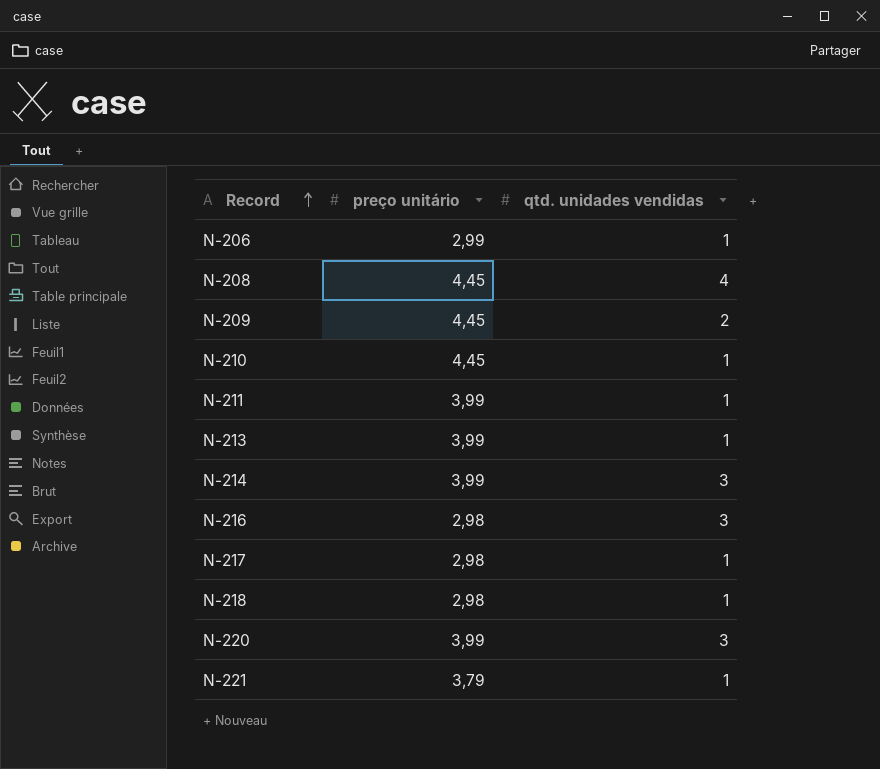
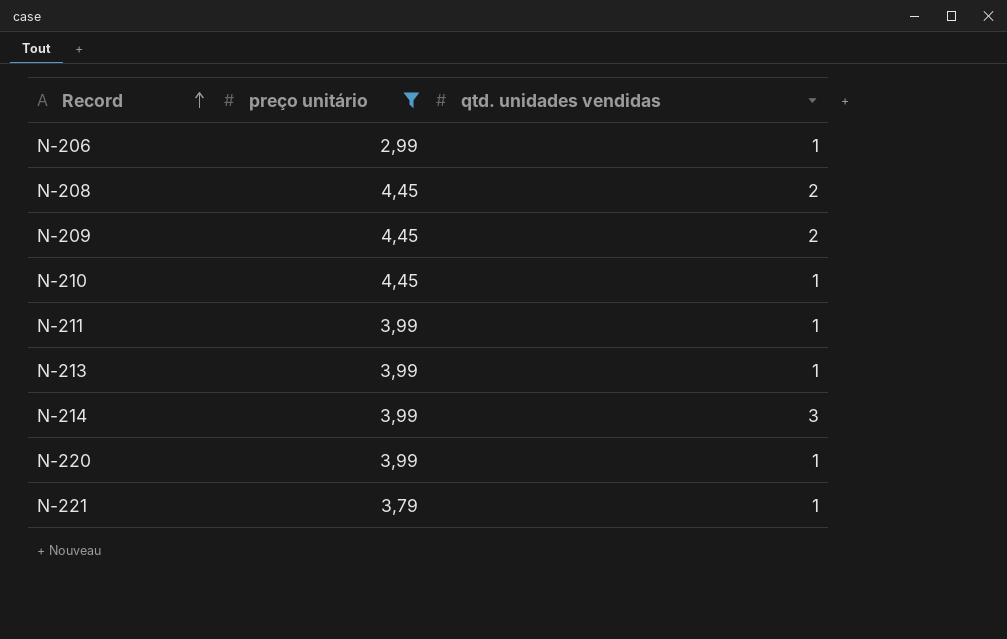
filter: none -> preço unitário != 2,98
N-208 | qtd. unidades vendidas: 4 -> 2
N-220 | qtd. unidades vendidas: 3 -> 1

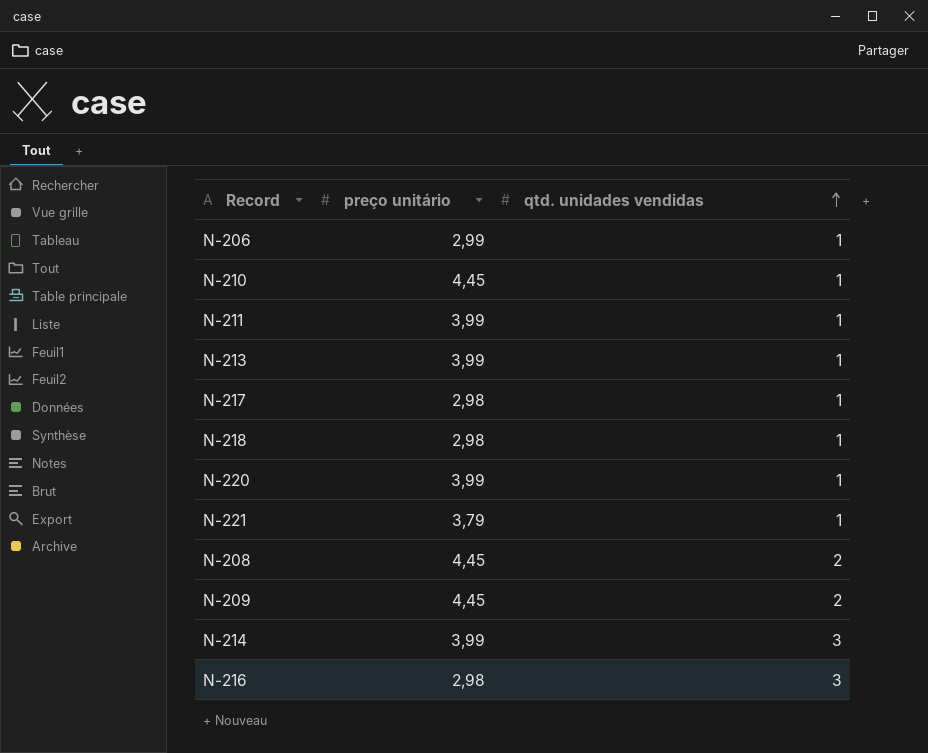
filter: preço unitário != 2,98 -> none
row order: Record ascending -> qtd. unidades vendidas ascending

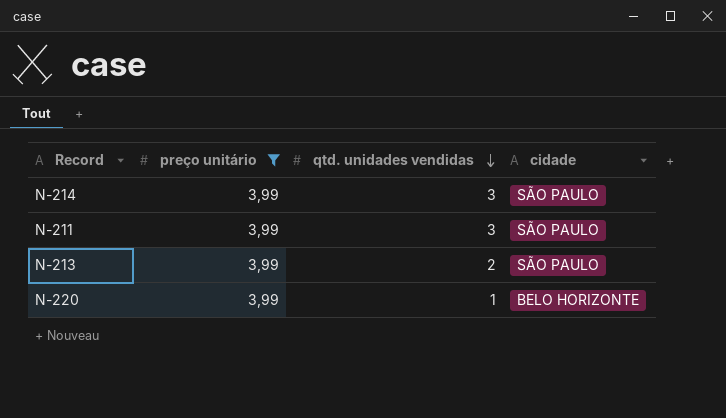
filter: none -> preço unitário = 3,99
row order: qtd. unidades vendidas ascending -> qtd. unidades vendidas descending
column cidade | position: none -> 4
N-211 | qtd. unidades vendidas: 1 -> 3
N-213 | qtd. unidades vendidas: 1 -> 2

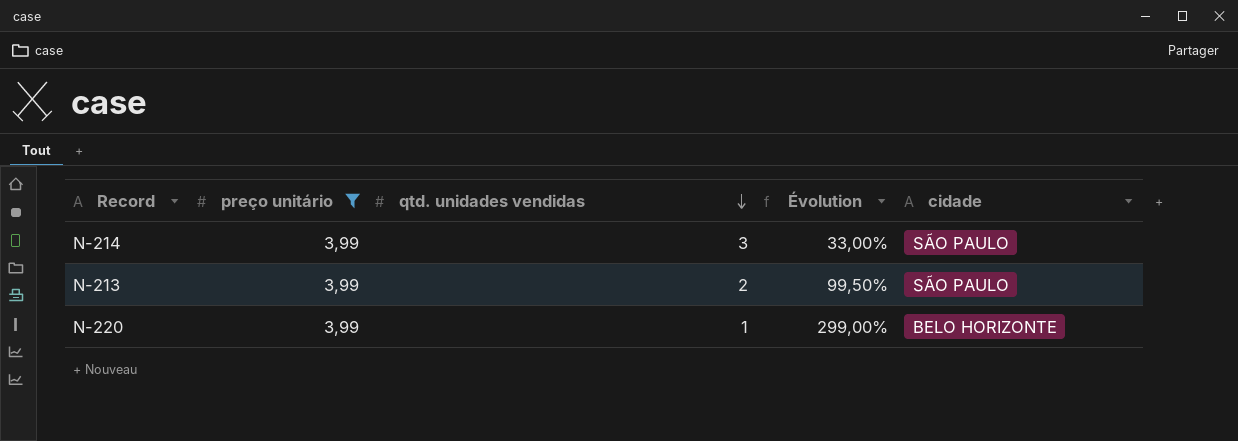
column Évolution | formula: none -> ([preço unitário] - [qtd. unidades vendidas]) / [qtd. unidades vendidas]
row N-211: 3,99 | 3 | SÃO PAULO -> none

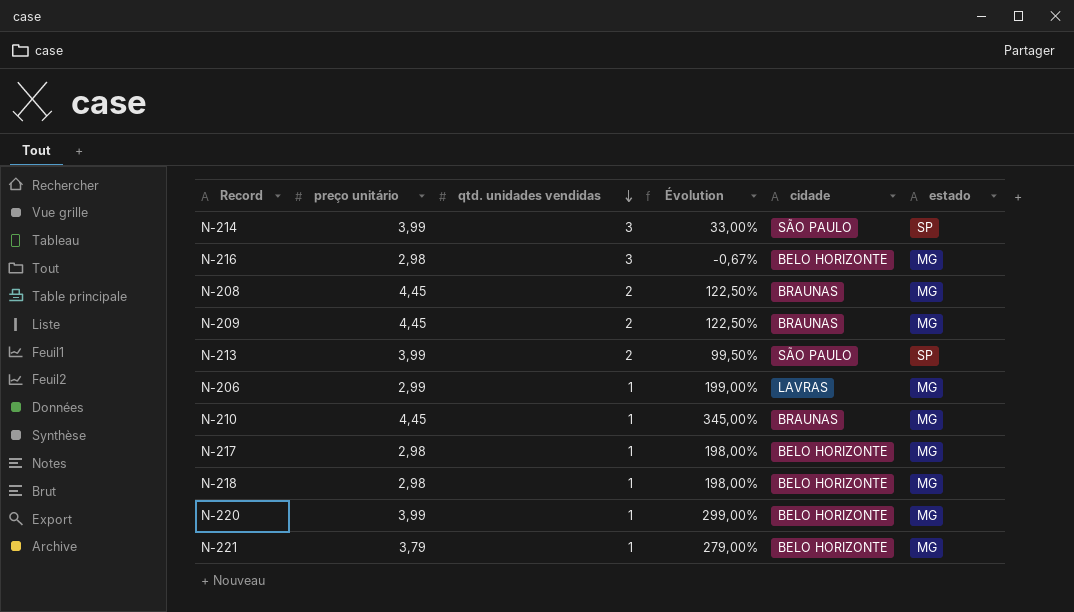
filter: preço unitário = 3,99 -> none
column estado | position: none -> 6

